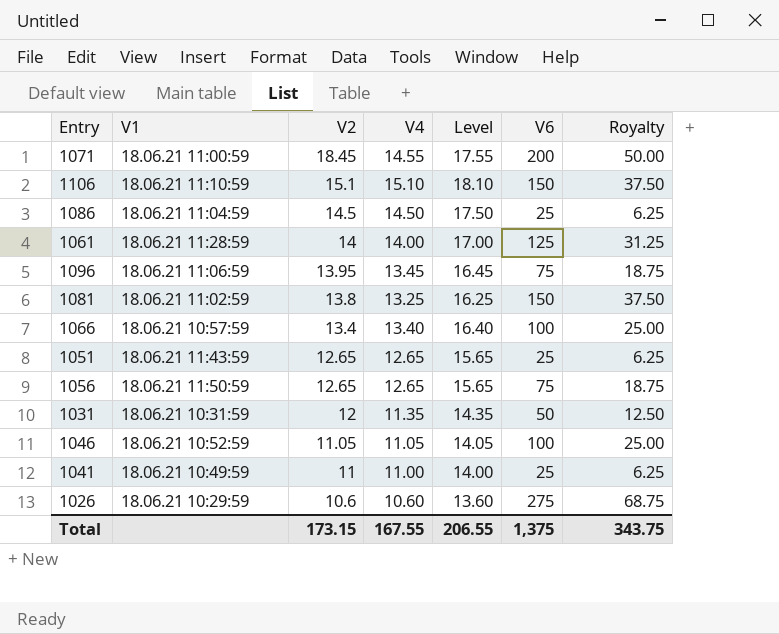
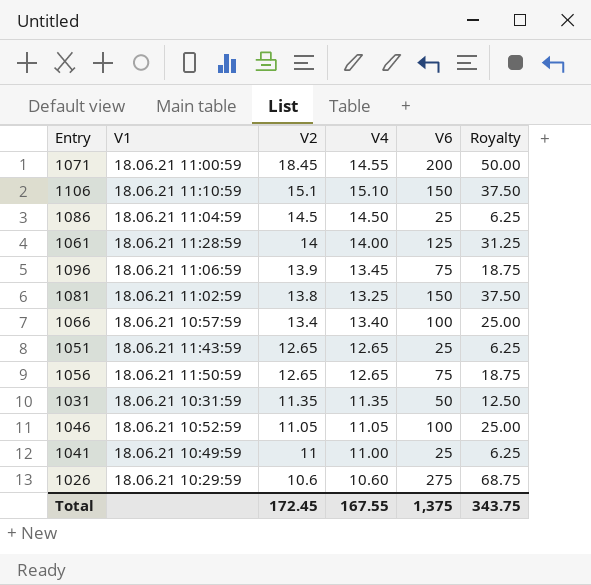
column Level | formula: [V4] + 3 -> none
1096 | V2: 13.95 -> 13.9
1031 | V2: 12 -> 11.35
Total | V2: 173.15 -> 172.45

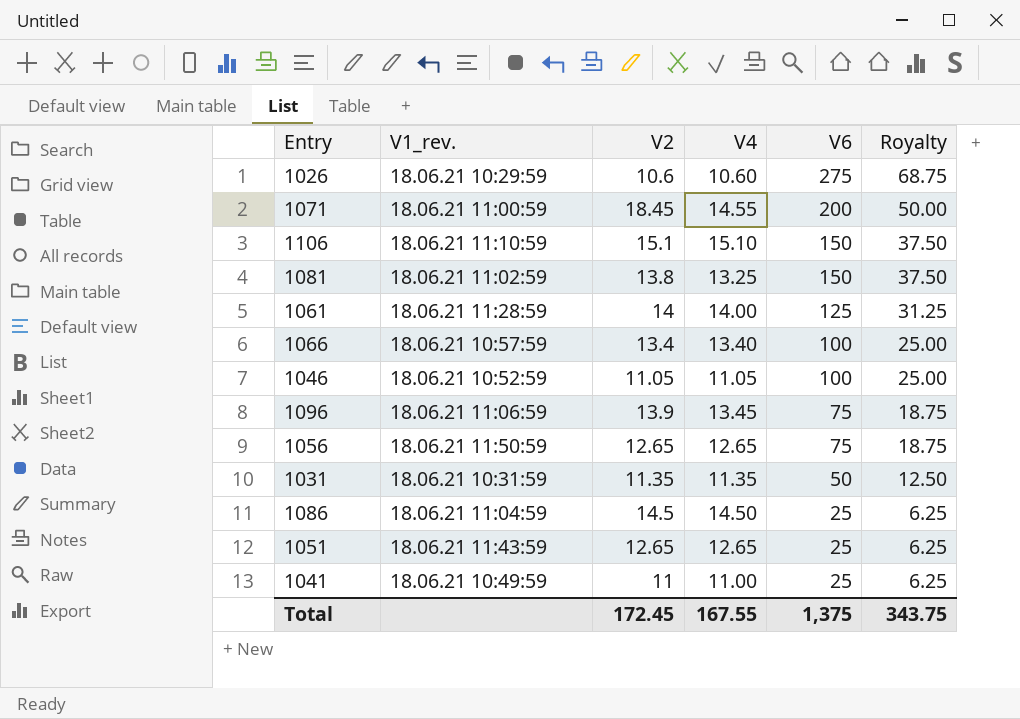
row order: V2 descending -> V6 descending
column name: V1 -> V1_rev.

